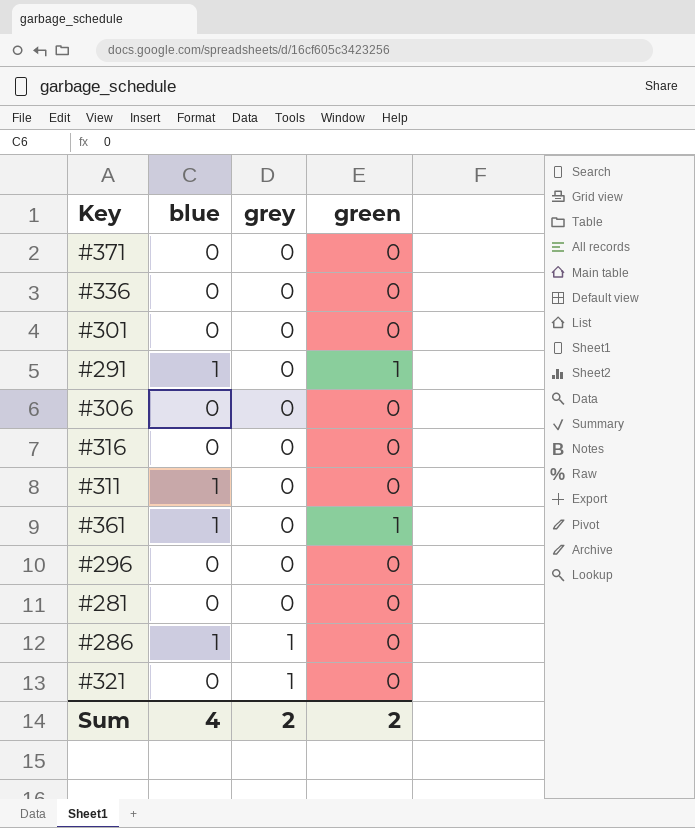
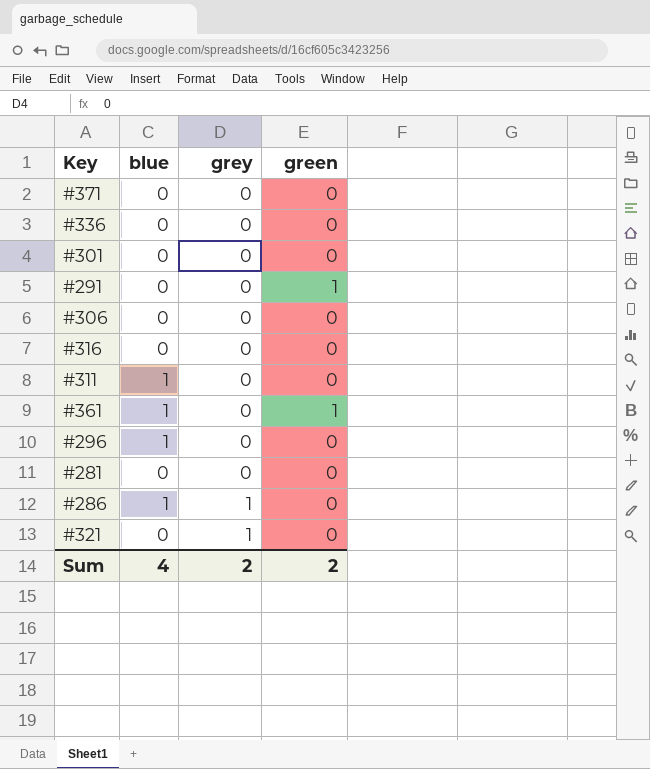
#291 | blue: 1 -> 0
#296 | blue: 0 -> 1

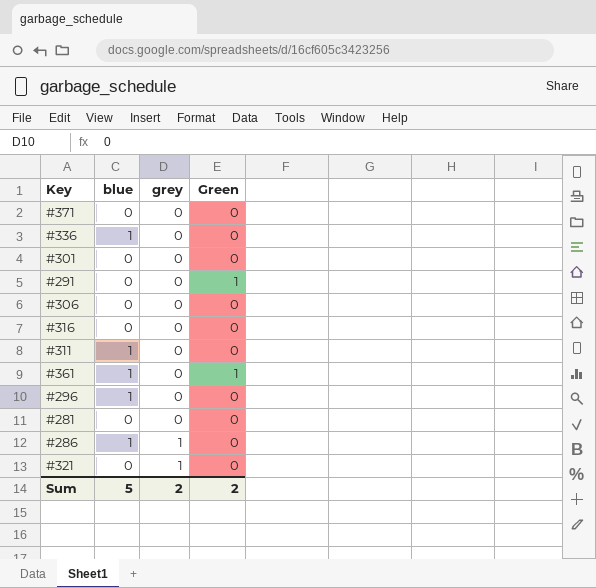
column name: green -> Green
#336 | blue: 0 -> 1
Sum | blue: 4 -> 5

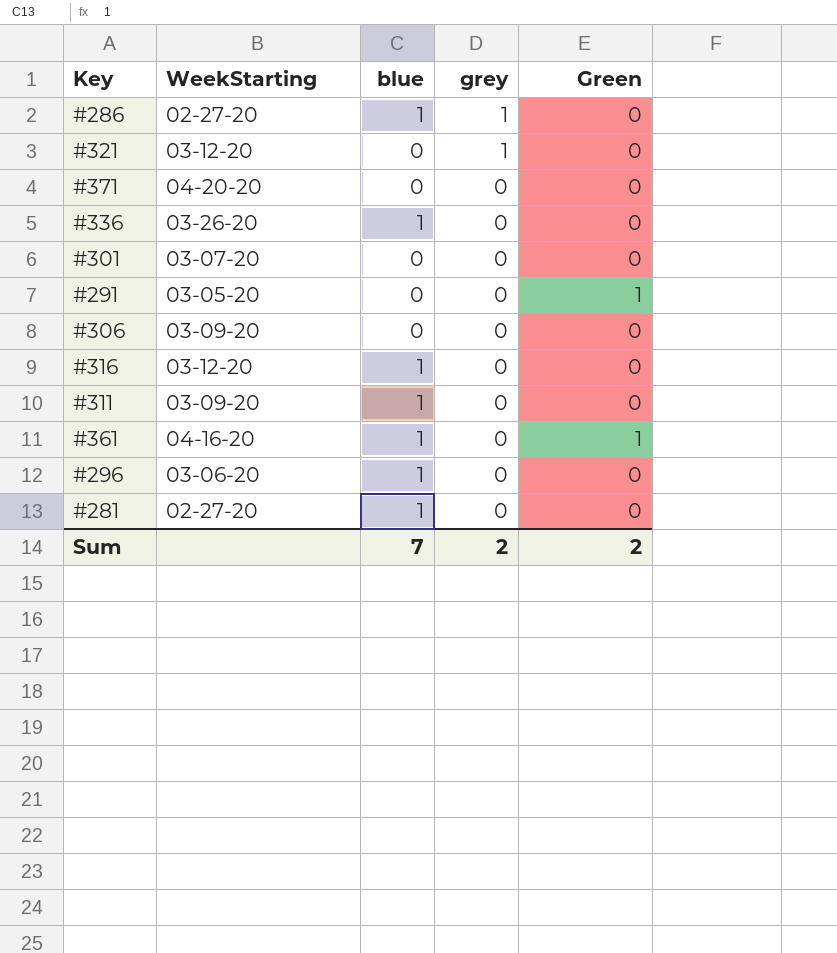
row order: grey ascending -> grey descending
column WeekStarting | position: none -> 2
#316 | blue: 0 -> 1
#281 | blue: 0 -> 1
Sum | blue: 5 -> 7

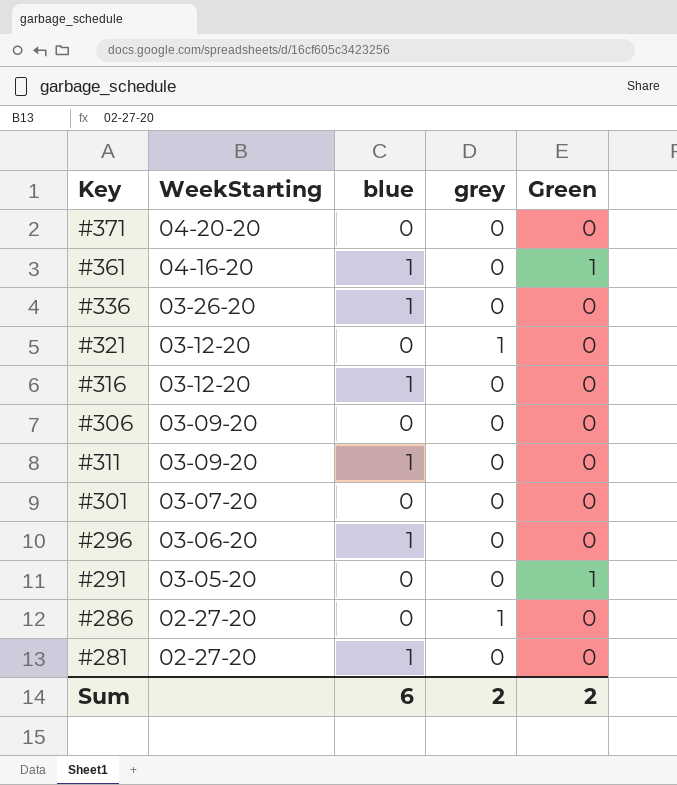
row order: grey descending -> WeekStarting descending
#286 | blue: 1 -> 0
Sum | blue: 7 -> 6

